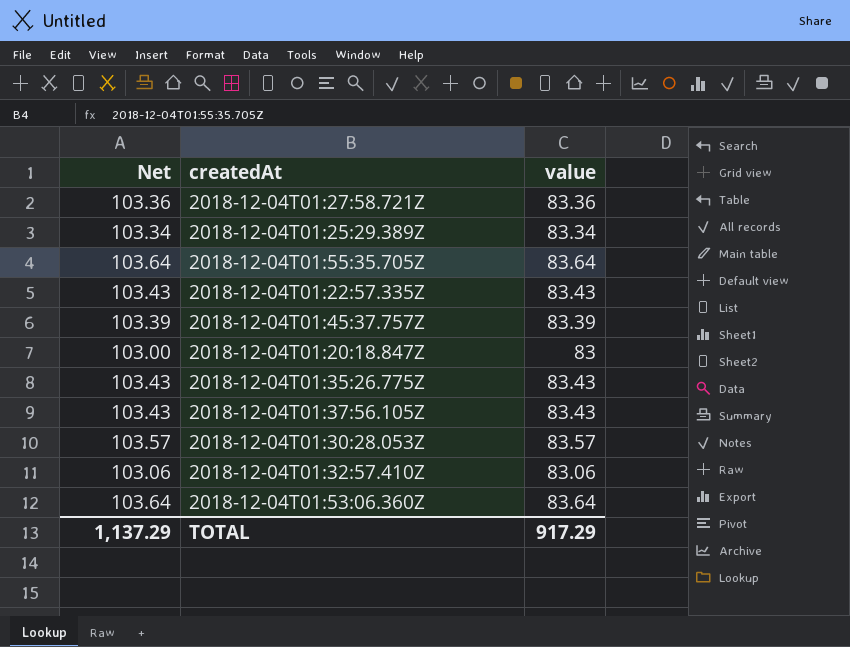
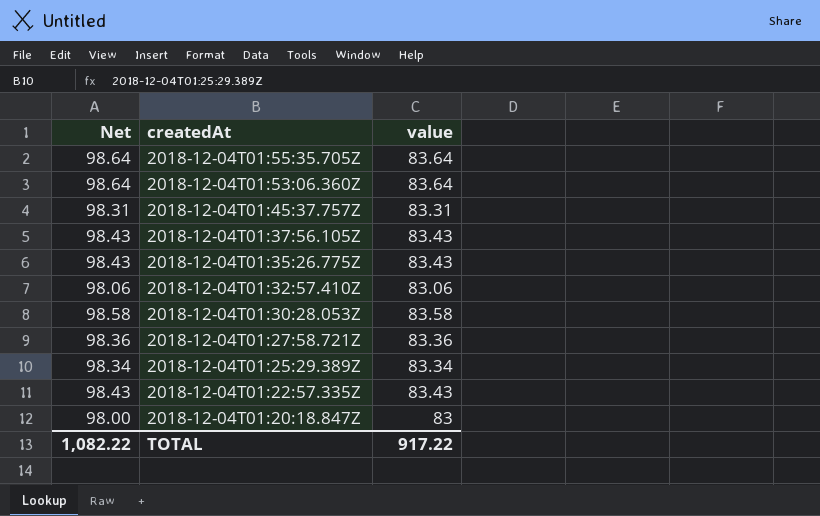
row order: none -> createdAt descending
column Net | formula: [value] + 20 -> [value] + 15
2018-12-04T01:45:37.757Z | value: 83.39 -> 83.31
2018-12-04T01:30:28.053Z | value: 83.57 -> 83.58
TOTAL | Net: 1,137.29 -> 1,082.22
TOTAL | value: 917.29 -> 917.22

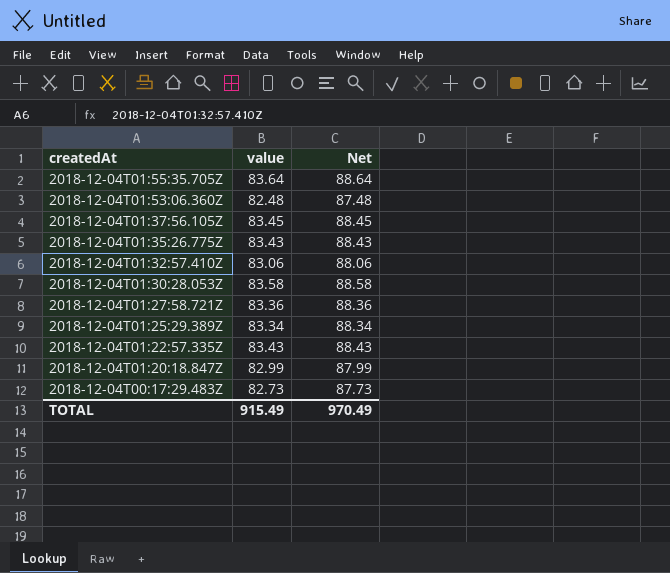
column Net | formula: [value] + 15 -> [value] + 5
column Net | position: 1 -> 3
row 2018-12-04T01:45:37.757Z: 98.31 | 83.31 -> none
2018-12-04T01:53:06.360Z | value: 83.64 -> 82.48
2018-12-04T01:37:56.105Z | value: 83.43 -> 83.45
2018-12-04T01:20:18.847Z | value: 83 -> 82.99
row 2018-12-04T00:17:29.483Z: none -> 82.73 | 87.73
TOTAL | value: 917.22 -> 915.49
TOTAL | Net: 1,082.22 -> 970.49

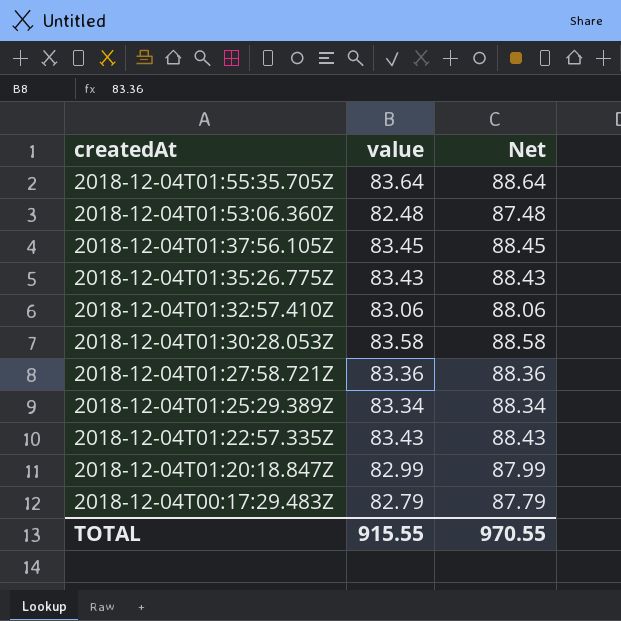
2018-12-04T00:17:29.483Z | value: 82.73 -> 82.79
2018-12-04T00:17:29.483Z | Net: 87.73 -> 87.79
TOTAL | value: 915.49 -> 915.55
TOTAL | Net: 970.49 -> 970.55

